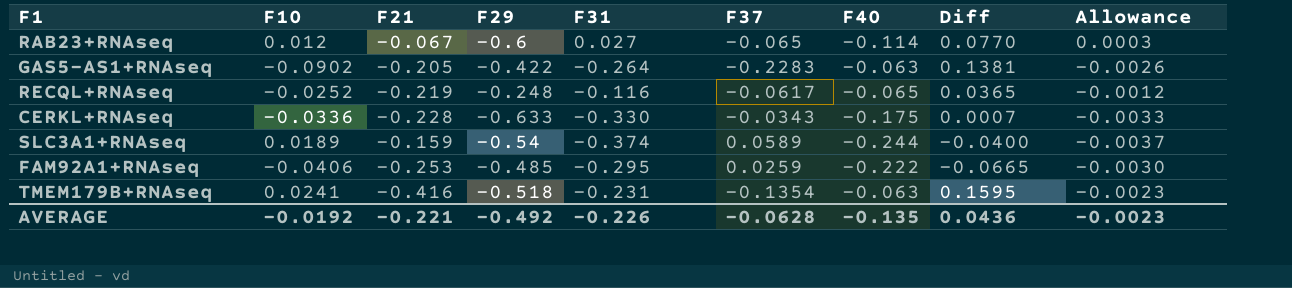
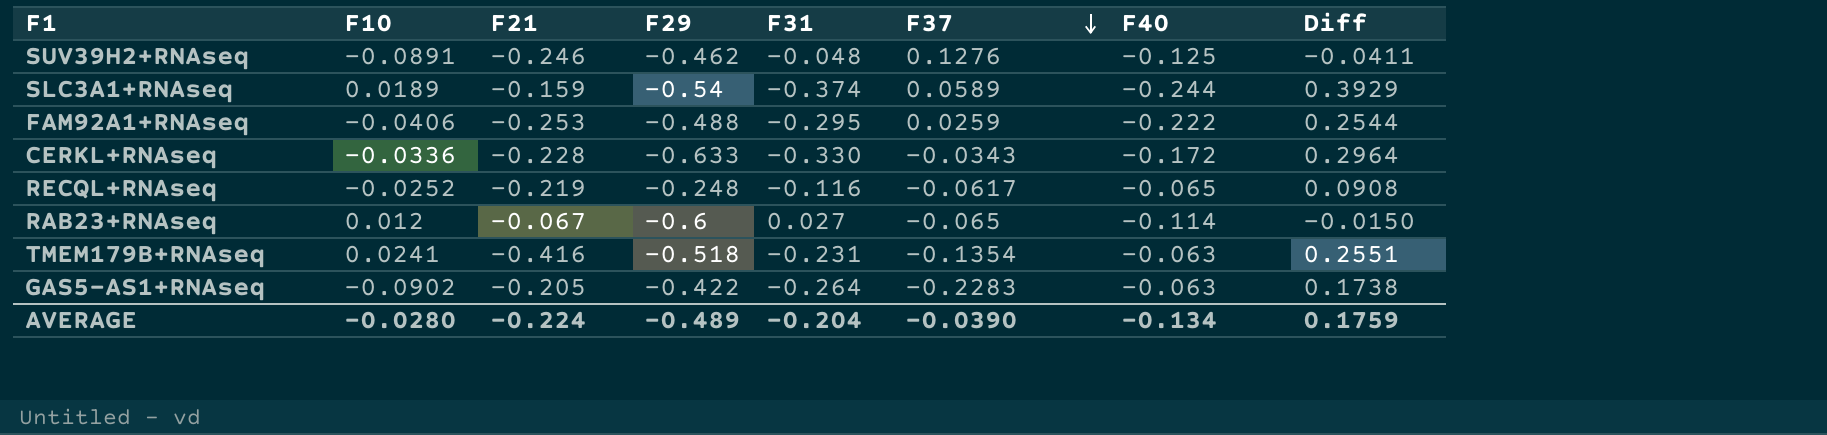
row order: none -> F37 descending
column Allowance | formula: [F31] * 0.01 -> none
column Diff | formula: [F10] - [F37] -> [F10] - [F31]
row SUV39H2+RNAseq: none -> -0.0891 | -0.246 | -0.462 | -0.048 | 0.1276 | -0.125 | -0.0411
FAM92A1+RNAseq | F29: -0.485 -> -0.488
CERKL+RNAseq | F40: -0.175 -> -0.172
AVERAGE | F10: -0.0192 -> -0.0280
AVERAGE | F21: -0.221 -> -0.224
AVERAGE | F29: -0.492 -> -0.489
AVERAGE | F31: -0.226 -> -0.204
AVERAGE | F37: -0.0628 -> -0.0390
AVERAGE | F40: -0.135 -> -0.134
AVERAGE | Diff: 0.0436 -> 0.1759

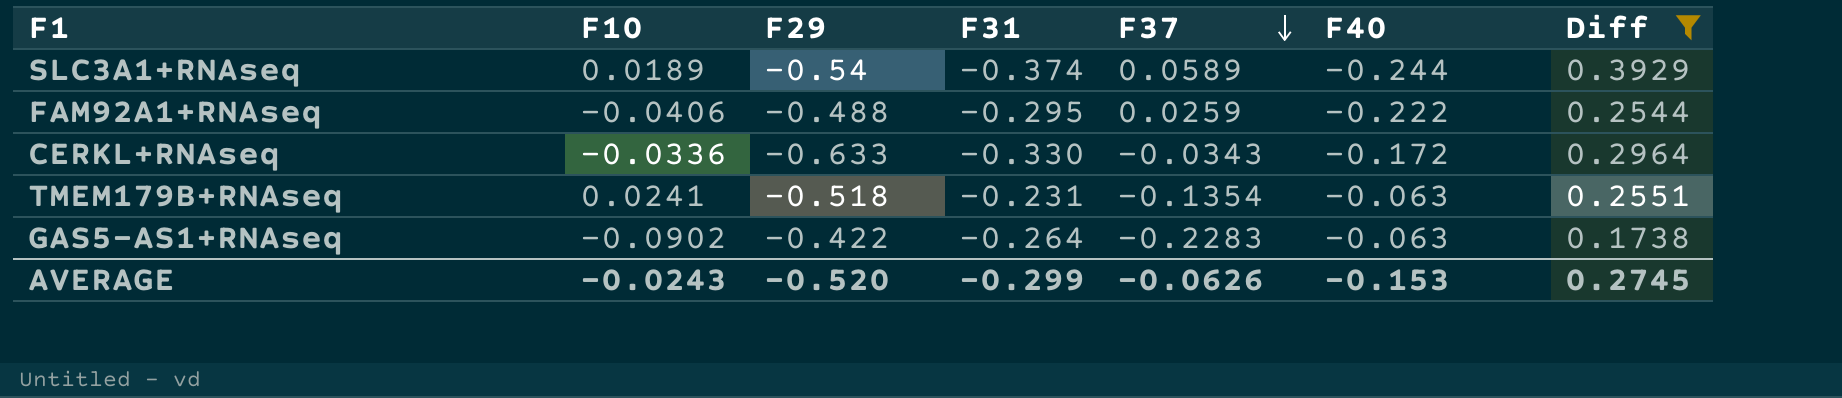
filter: none -> Diff >= 0.1738
column F21 | position: 3 -> none
AVERAGE | F10: -0.0280 -> -0.0243
AVERAGE | F29: -0.489 -> -0.520
AVERAGE | F31: -0.204 -> -0.299
AVERAGE | F37: -0.0390 -> -0.0626
AVERAGE | F40: -0.134 -> -0.153
AVERAGE | Diff: 0.1759 -> 0.2745

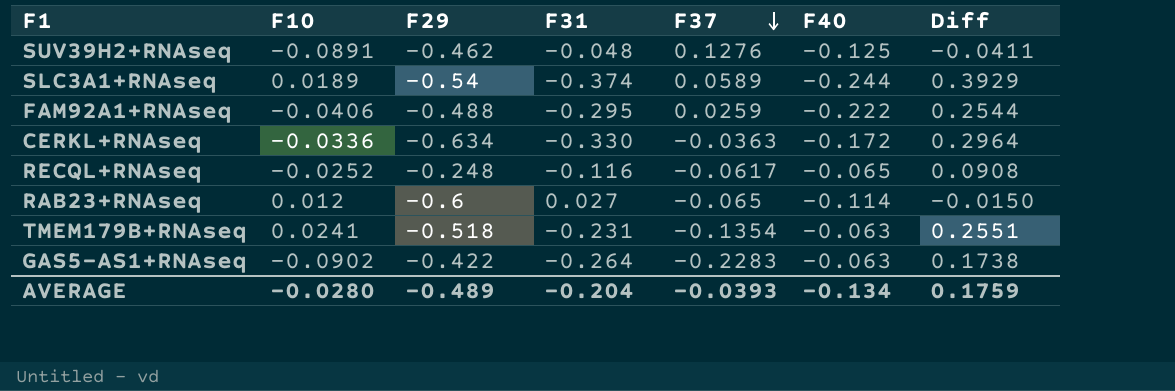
filter: Diff >= 0.1738 -> none
CERKL+RNAseq | F29: -0.633 -> -0.634
CERKL+RNAseq | F37: -0.0343 -> -0.0363
AVERAGE | F10: -0.0243 -> -0.0280
AVERAGE | F29: -0.520 -> -0.489
AVERAGE | F31: -0.299 -> -0.204
AVERAGE | F37: -0.0626 -> -0.0393
AVERAGE | F40: -0.153 -> -0.134
AVERAGE | Diff: 0.2745 -> 0.1759

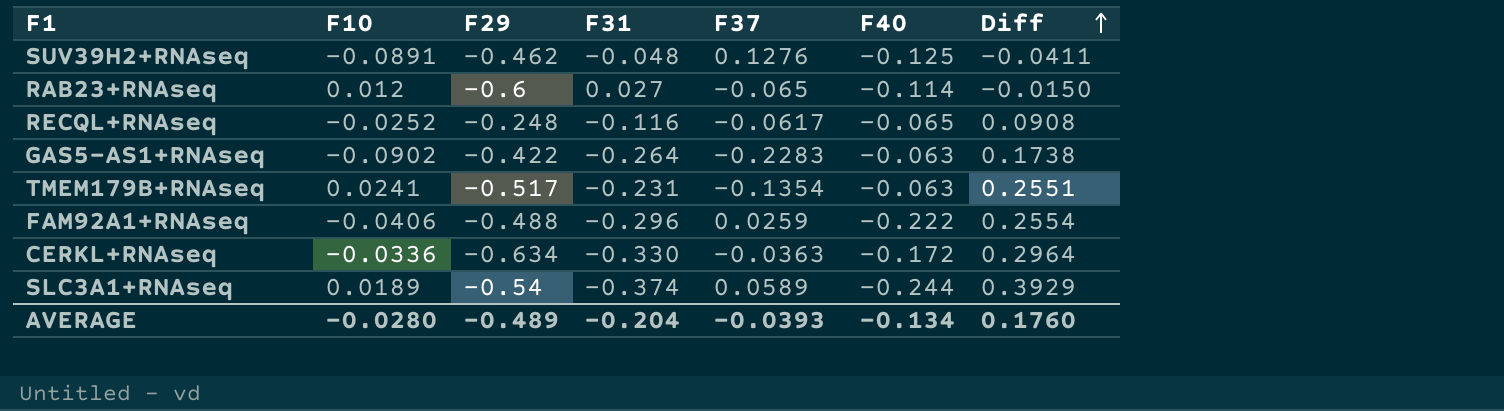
row order: F37 descending -> Diff ascending
TMEM179B+RNAseq | F29: -0.518 -> -0.517
FAM92A1+RNAseq | F31: -0.295 -> -0.296
FAM92A1+RNAseq | Diff: 0.2544 -> 0.2554
AVERAGE | Diff: 0.1759 -> 0.1760

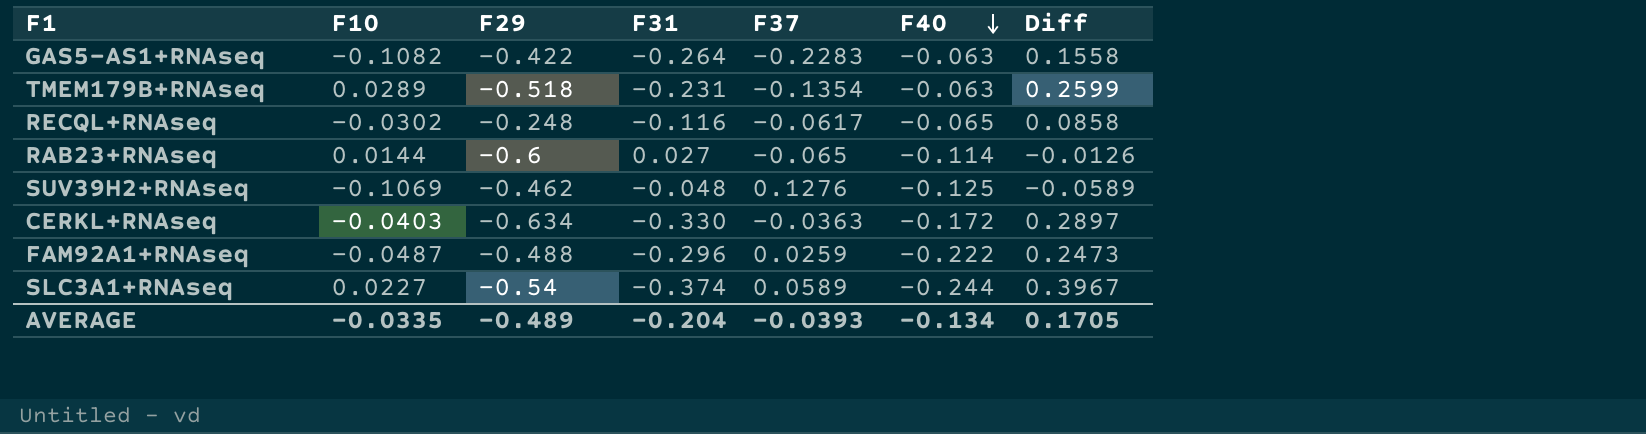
row order: Diff ascending -> F40 descending
GAS5-AS1+RNAseq | F10: -0.0902 -> -0.1082
GAS5-AS1+RNAseq | Diff: 0.1738 -> 0.1558
TMEM179B+RNAseq | F10: 0.0241 -> 0.0289
TMEM179B+RNAseq | F29: -0.517 -> -0.518
TMEM179B+RNAseq | Diff: 0.2551 -> 0.2599
RECQL+RNAseq | F10: -0.0252 -> -0.0302
RECQL+RNAseq | Diff: 0.0908 -> 0.0858
RAB23+RNAseq | F10: 0.012 -> 0.0144
RAB23+RNAseq | Diff: -0.0150 -> -0.0126
SUV39H2+RNAseq | F10: -0.0891 -> -0.1069
SUV39H2+RNAseq | Diff: -0.0411 -> -0.0589
CERKL+RNAseq | F10: -0.0336 -> -0.0403
CERKL+RNAseq | Diff: 0.2964 -> 0.2897
FAM92A1+RNAseq | F10: -0.0406 -> -0.0487
FAM92A1+RNAseq | Diff: 0.2554 -> 0.2473
SLC3A1+RNAseq | F10: 0.0189 -> 0.0227
SLC3A1+RNAseq | Diff: 0.3929 -> 0.3967
AVERAGE | F10: -0.0280 -> -0.0335
AVERAGE | Diff: 0.1760 -> 0.1705

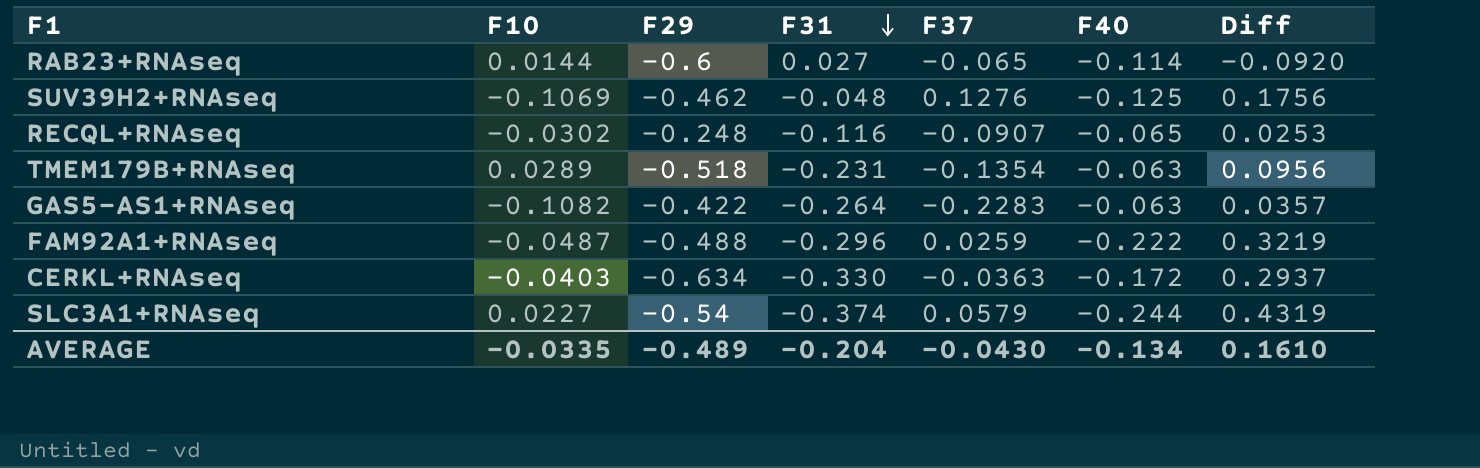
row order: F40 descending -> F31 descending
column Diff | formula: [F10] - [F31] -> [F37] - [F31]
RECQL+RNAseq | F37: -0.0617 -> -0.0907
SLC3A1+RNAseq | F37: 0.0589 -> 0.0579
AVERAGE | F37: -0.0393 -> -0.0430
AVERAGE | Diff: 0.1705 -> 0.1610

